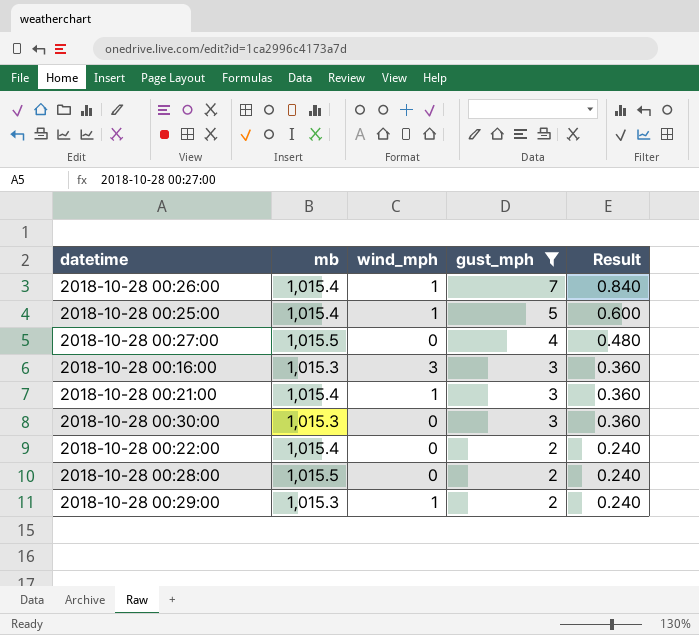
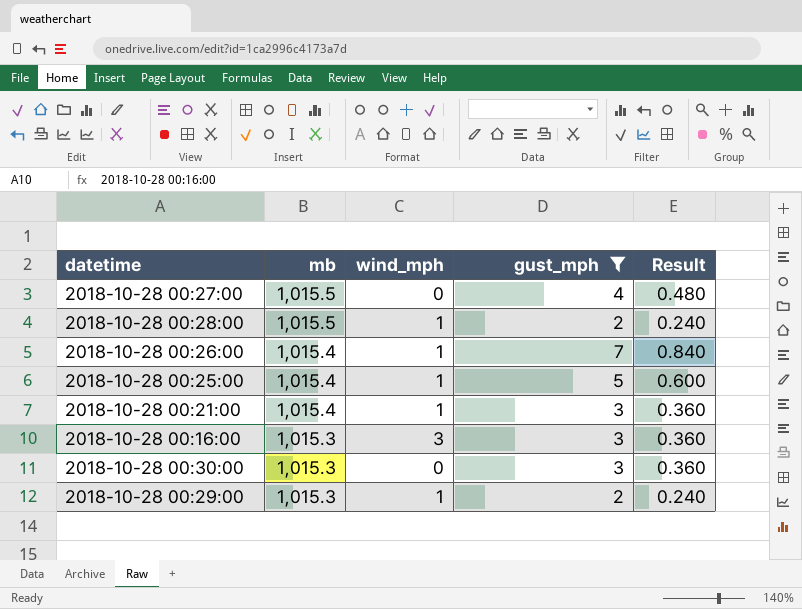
row order: gust_mph descending -> mb descending
row 2018-10-28 00:22:00: 1,015.4 | 0 | 2 | 0.240 -> none
2018-10-28 00:28:00 | wind_mph: 0 -> 1

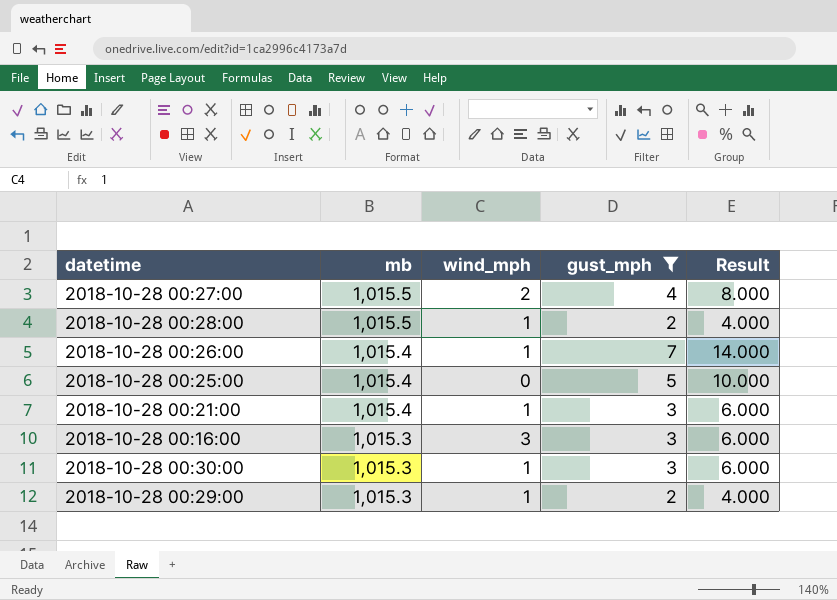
column Result | formula: [gust_mph] * 0.12 -> [gust_mph] * 2
2018-10-28 00:27:00 | wind_mph: 0 -> 2
2018-10-28 00:25:00 | wind_mph: 1 -> 0
2018-10-28 00:30:00 | wind_mph: 0 -> 1

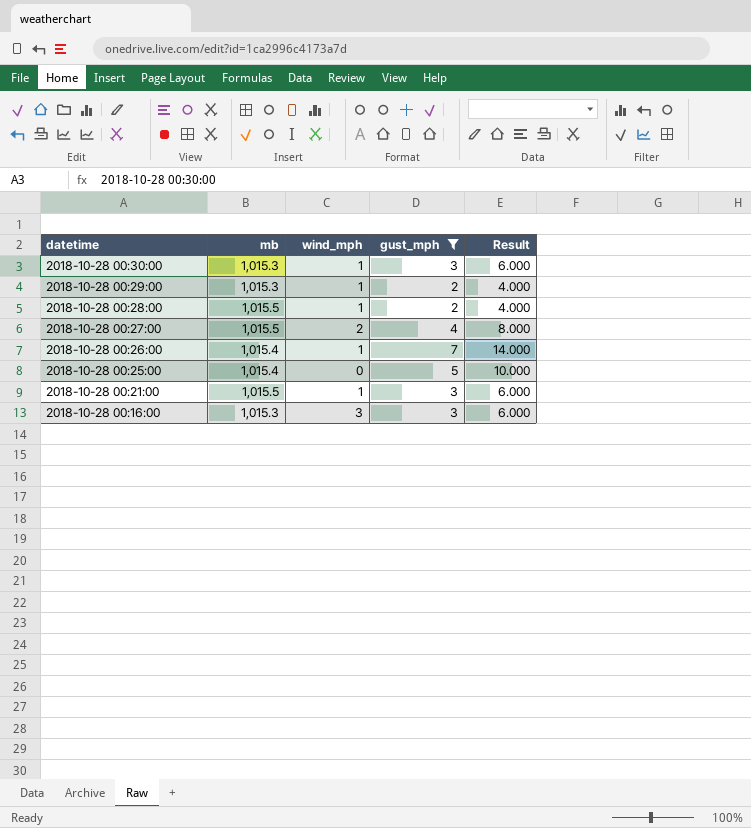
row order: mb descending -> datetime descending
2018-10-28 00:21:00 | mb: 1,015.4 -> 1,015.5

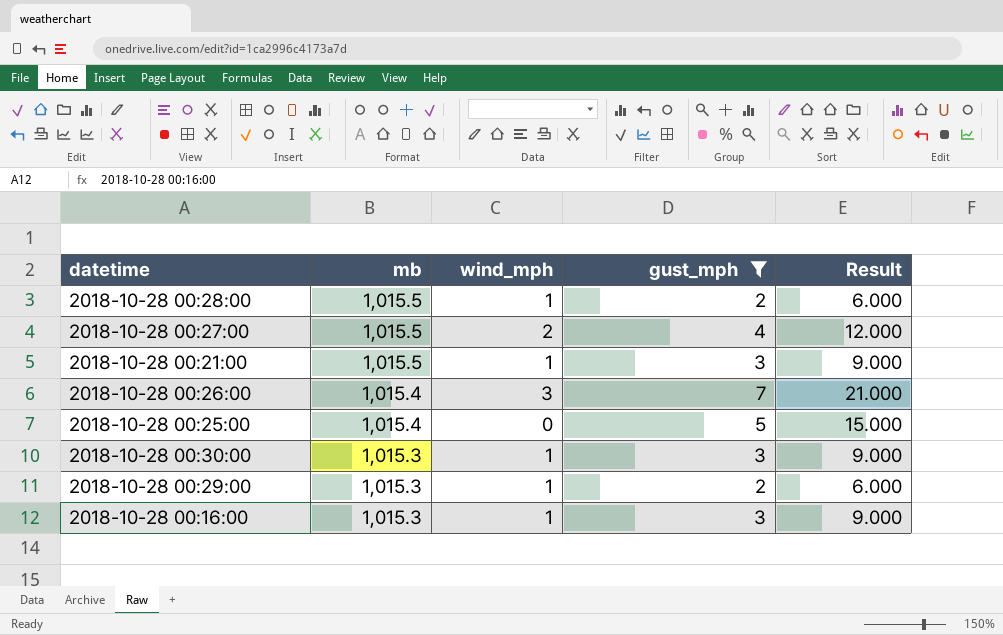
row order: datetime descending -> mb descending
column Result | formula: [gust_mph] * 2 -> [gust_mph] * 3
2018-10-28 00:26:00 | wind_mph: 1 -> 3
2018-10-28 00:16:00 | wind_mph: 3 -> 1

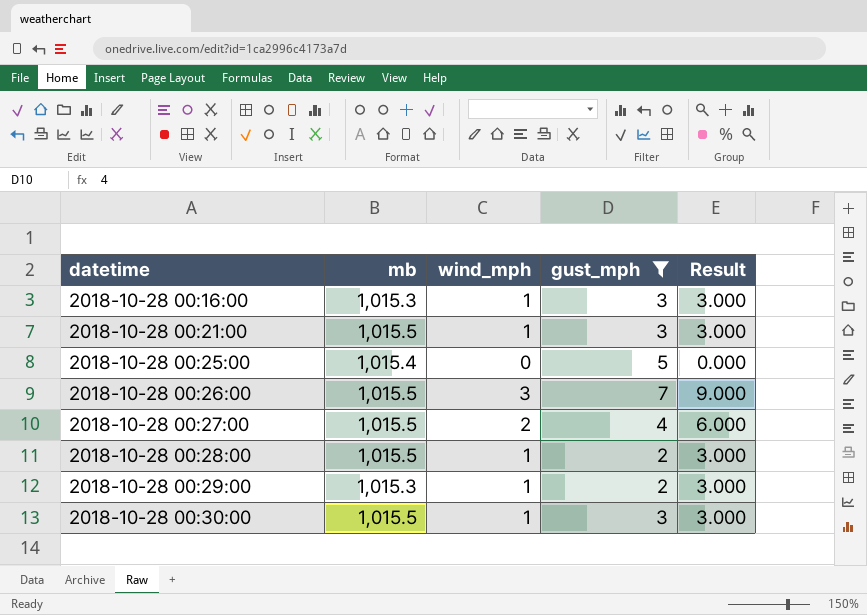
row order: mb descending -> datetime ascending
column Result | formula: [gust_mph] * 3 -> [wind_mph] * 3
2018-10-28 00:26:00 | mb: 1,015.4 -> 1,015.5
2018-10-28 00:30:00 | mb: 1,015.3 -> 1,015.5

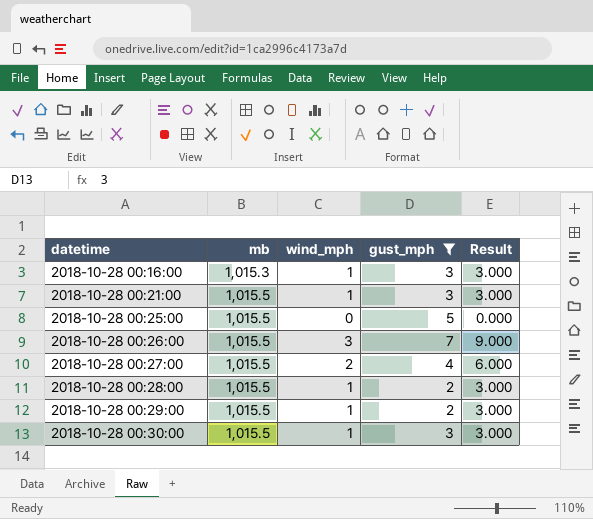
2018-10-28 00:25:00 | mb: 1,015.4 -> 1,015.5
2018-10-28 00:29:00 | mb: 1,015.3 -> 1,015.5

